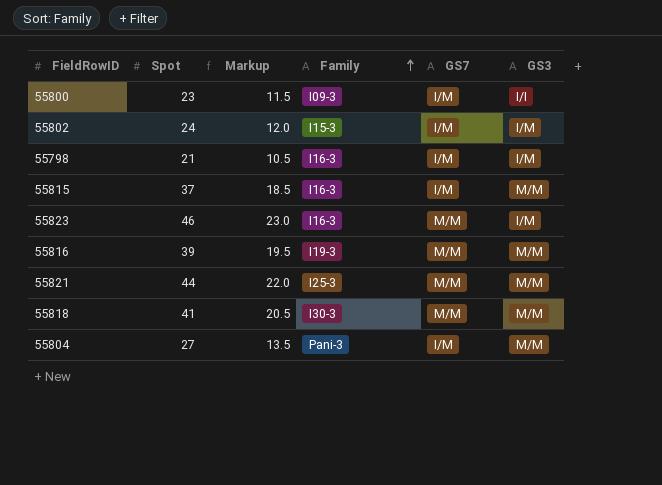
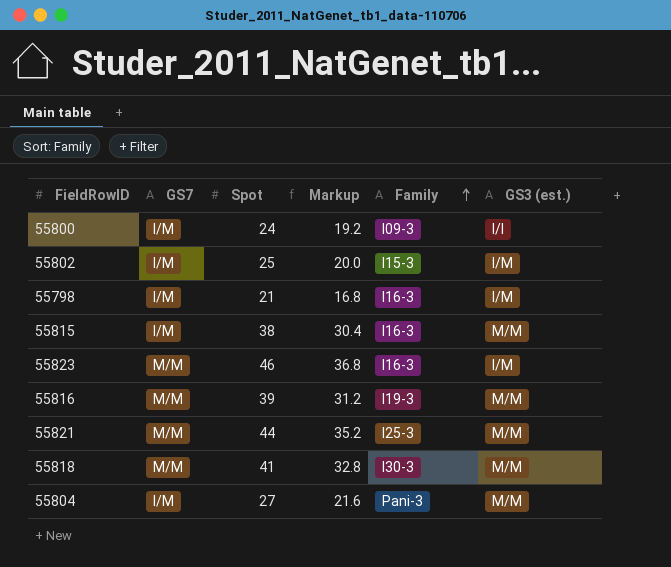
column GS7 | position: 5 -> 2
column Markup | formula: [Spot] * 0.5 -> [Spot] * 0.8
column name: GS3 -> GS3 (est.)
55800 | Spot: 23 -> 24
55802 | Spot: 24 -> 25
55815 | Spot: 37 -> 38

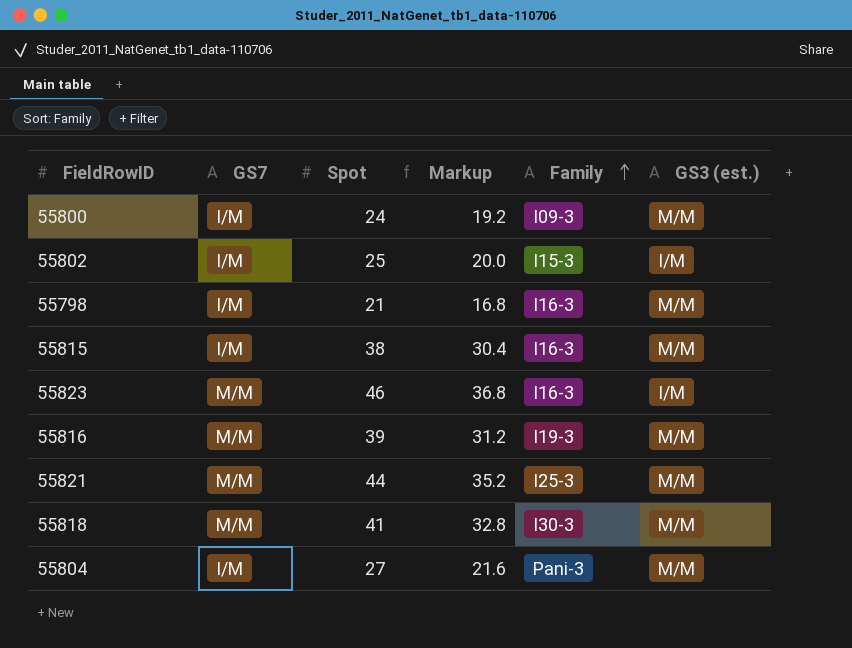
55800 | GS3 (est.): I/I -> M/M
55798 | GS3 (est.): I/M -> M/M

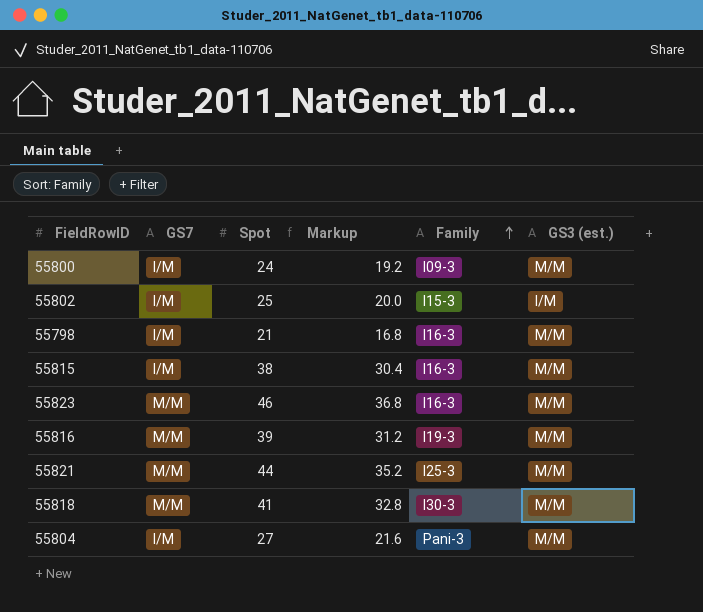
55823 | GS3 (est.): I/M -> M/M

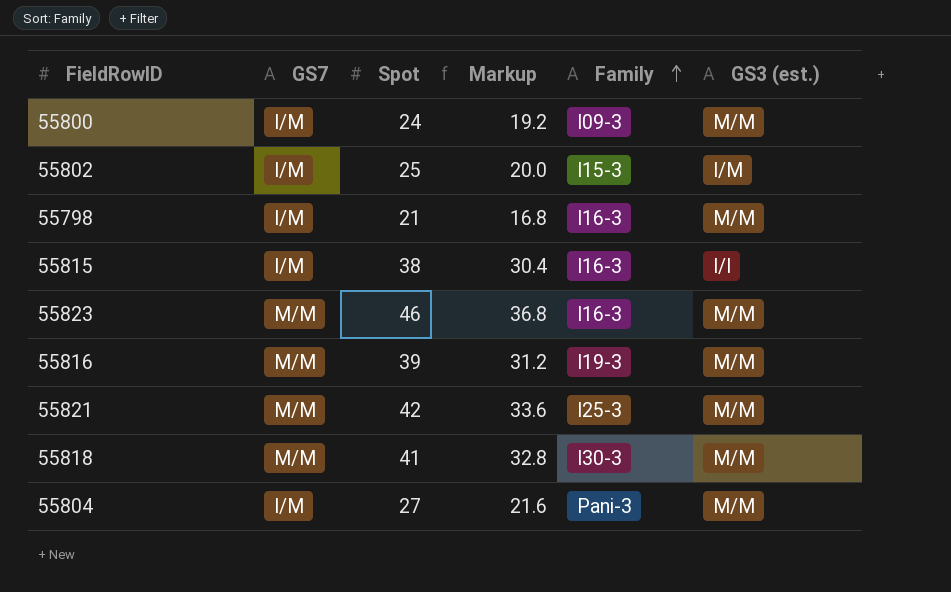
55815 | GS3 (est.): M/M -> I/I
55821 | Spot: 44 -> 42
55821 | Markup: 35.2 -> 33.6

